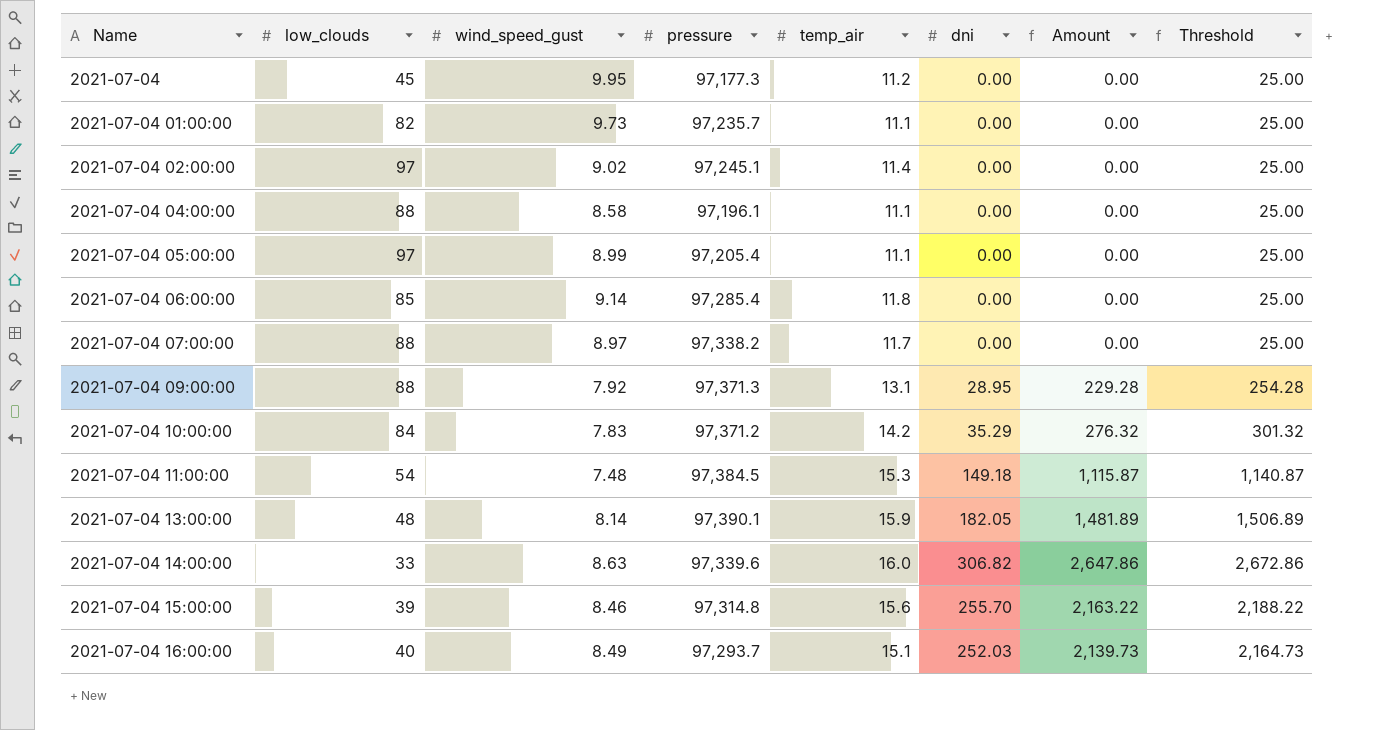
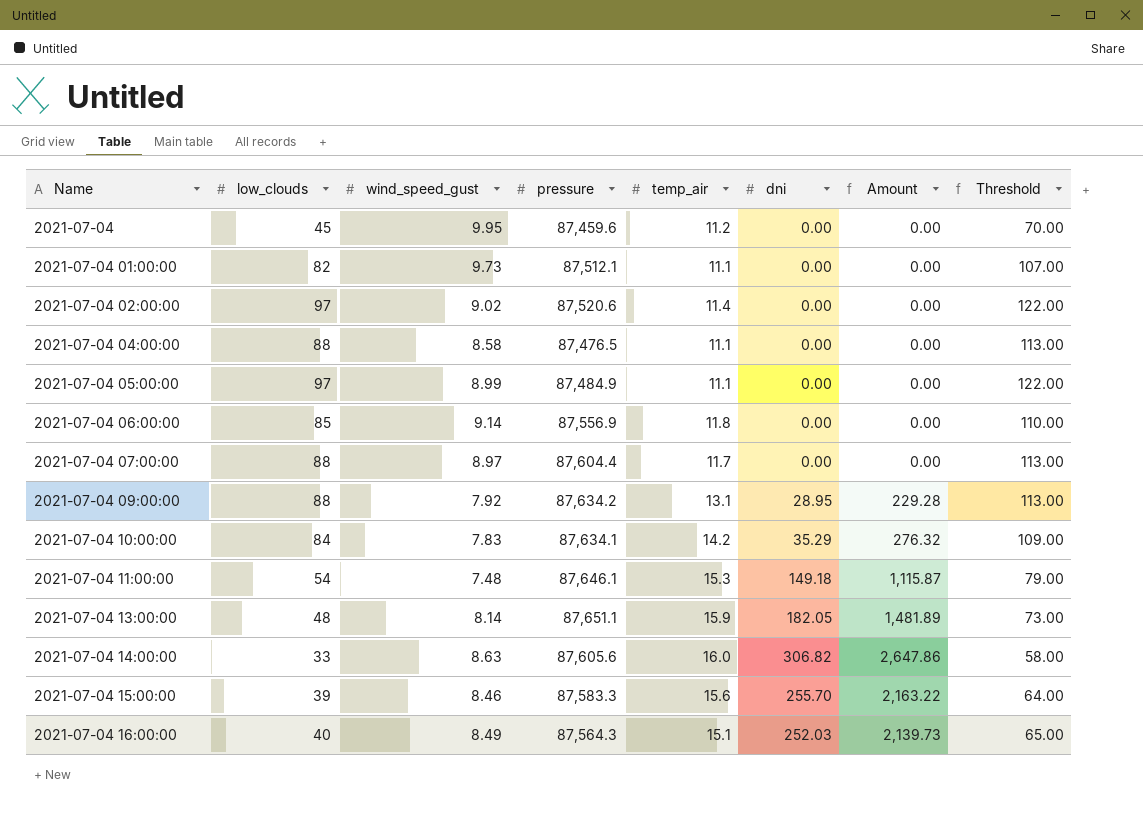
column Threshold | formula: [Amount] + 25 -> [low_clouds] + 25
2021-07-04 | pressure: 97,177.3 -> 87,459.6
2021-07-04 01:00:00 | pressure: 97,235.7 -> 87,512.1
2021-07-04 02:00:00 | pressure: 97,245.1 -> 87,520.6
2021-07-04 04:00:00 | pressure: 97,196.1 -> 87,476.5
2021-07-04 05:00:00 | pressure: 97,205.4 -> 87,484.9
2021-07-04 06:00:00 | pressure: 97,285.4 -> 87,556.9
2021-07-04 07:00:00 | pressure: 97,338.2 -> 87,604.4
2021-07-04 09:00:00 | pressure: 97,371.3 -> 87,634.2
2021-07-04 10:00:00 | pressure: 97,371.2 -> 87,634.1
2021-07-04 11:00:00 | pressure: 97,384.5 -> 87,646.1
2021-07-04 13:00:00 | pressure: 97,390.1 -> 87,651.1
2021-07-04 14:00:00 | pressure: 97,339.6 -> 87,605.6
2021-07-04 15:00:00 | pressure: 97,314.8 -> 87,583.3
2021-07-04 16:00:00 | pressure: 97,293.7 -> 87,564.3

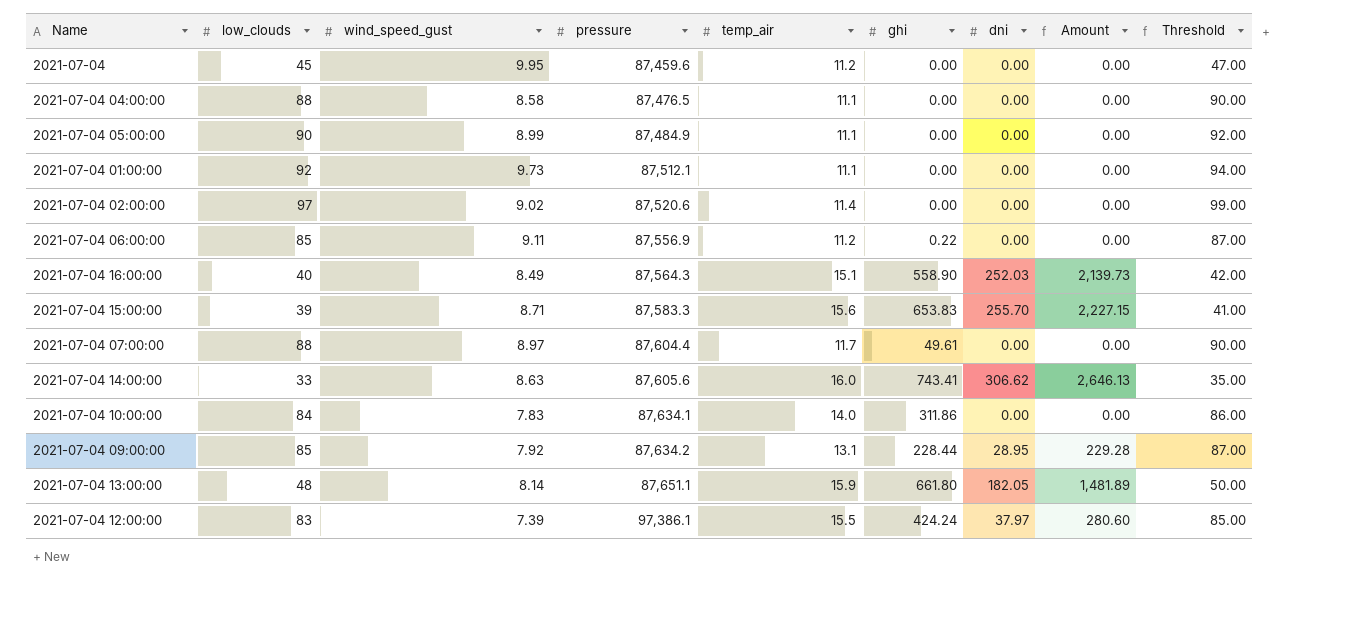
row order: Name ascending -> pressure ascending
column ghi | position: none -> 6
column Threshold | formula: [low_clouds] + 25 -> [low_clouds] + 2
row 2021-07-04 11:00:00: 54 | 7.48 | 87,646.1 | 15.3 | 149.18 | 1,115.87 | 79.00 -> none
2021-07-04 05:00:00 | low_clouds: 97 -> 90
2021-07-04 01:00:00 | low_clouds: 82 -> 92
2021-07-04 06:00:00 | wind_speed_gust: 9.14 -> 9.11
2021-07-04 06:00:00 | temp_air: 11.8 -> 11.2
2021-07-04 15:00:00 | wind_speed_gust: 8.46 -> 8.71
2021-07-04 15:00:00 | Amount: 2,163.22 -> 2,227.15
2021-07-04 14:00:00 | dni: 306.82 -> 306.62
2021-07-04 14:00:00 | Amount: 2,647.86 -> 2,646.13
2021-07-04 10:00:00 | temp_air: 14.2 -> 14.0
2021-07-04 10:00:00 | dni: 35.29 -> 0.00
2021-07-04 10:00:00 | Amount: 276.32 -> 0.00
2021-07-04 09:00:00 | low_clouds: 88 -> 85
row 2021-07-04 12:00:00: none -> 83 | 7.39 | 97,386.1 | 15.5 | 424.24 | 37.97 | 280.60 | 85.00

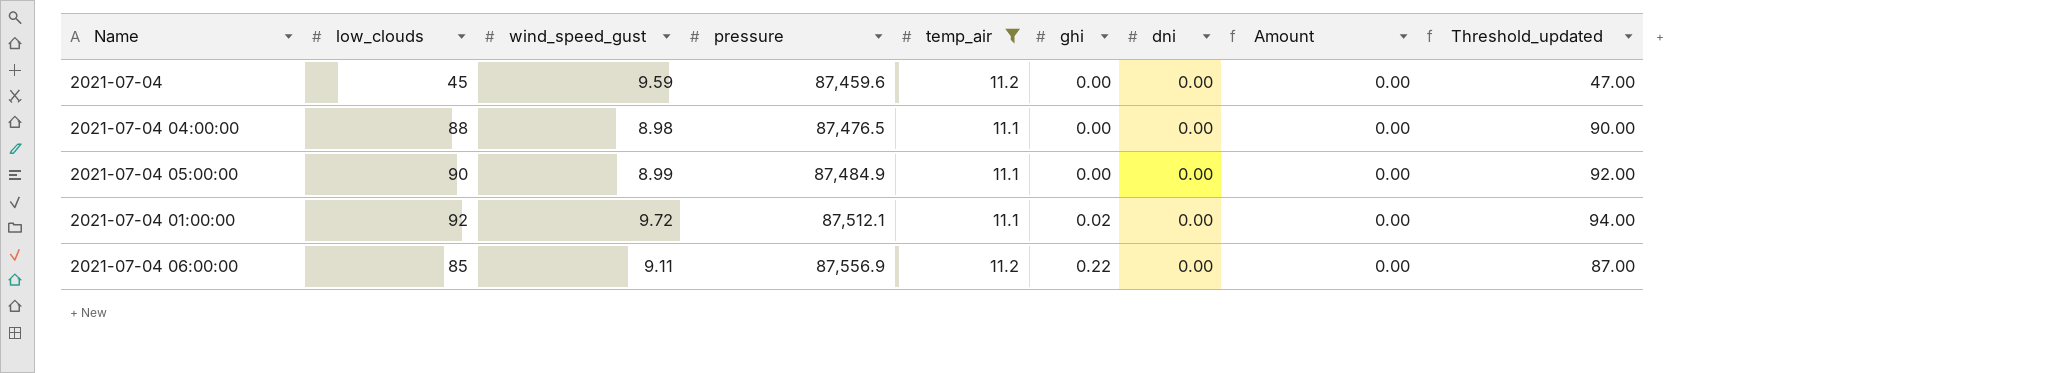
filter: none -> temp_air <= 11.2
column name: Threshold -> Threshold_updated
2021-07-04 | wind_speed_gust: 9.95 -> 9.59
2021-07-04 04:00:00 | wind_speed_gust: 8.58 -> 8.98
2021-07-04 01:00:00 | wind_speed_gust: 9.73 -> 9.72
2021-07-04 01:00:00 | ghi: 0.00 -> 0.02

